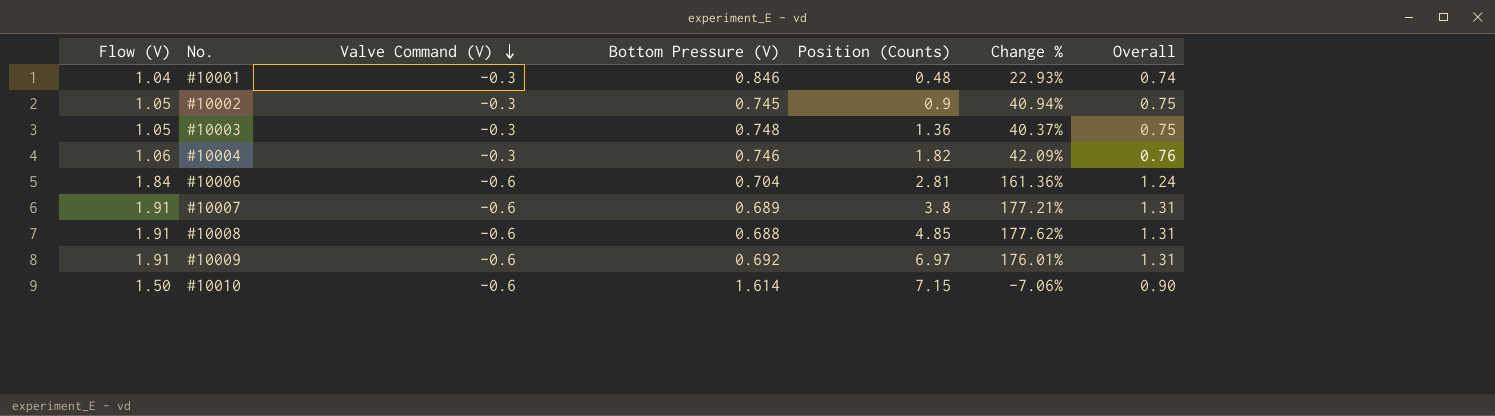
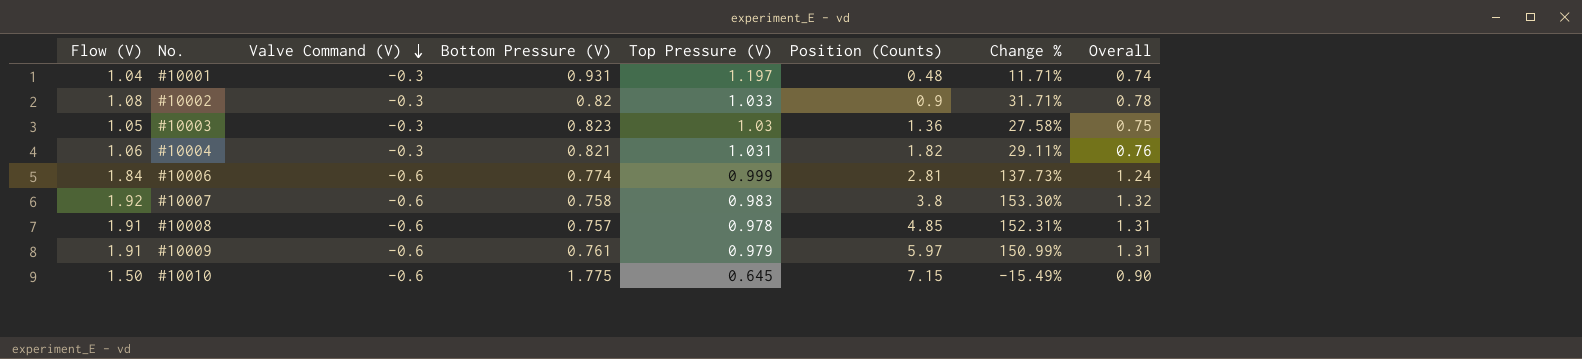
column Top Pressure (V) | position: none -> 5
#10001 | Bottom Pressure (V): 0.846 -> 0.931
#10001 | Change %: 22.93% -> 11.71%
#10002 | Flow (V): 1.05 -> 1.08
#10002 | Bottom Pressure (V): 0.745 -> 0.82
#10002 | Change %: 40.94% -> 31.71%
#10002 | Overall: 0.75 -> 0.78
#10003 | Bottom Pressure (V): 0.748 -> 0.823
#10003 | Change %: 40.37% -> 27.58%
#10004 | Bottom Pressure (V): 0.746 -> 0.821
#10004 | Change %: 42.09% -> 29.11%
#10006 | Bottom Pressure (V): 0.704 -> 0.774
#10006 | Change %: 161.36% -> 137.73%
#10007 | Flow (V): 1.91 -> 1.92
#10007 | Bottom Pressure (V): 0.689 -> 0.758
#10007 | Change %: 177.21% -> 153.30%
#10007 | Overall: 1.31 -> 1.32
#10008 | Bottom Pressure (V): 0.688 -> 0.757
#10008 | Change %: 177.62% -> 152.31%
#10009 | Bottom Pressure (V): 0.692 -> 0.761
#10009 | Position (Counts): 6.97 -> 5.97
#10009 | Change %: 176.01% -> 150.99%
#10010 | Bottom Pressure (V): 1.614 -> 1.775
#10010 | Change %: -7.06% -> -15.49%

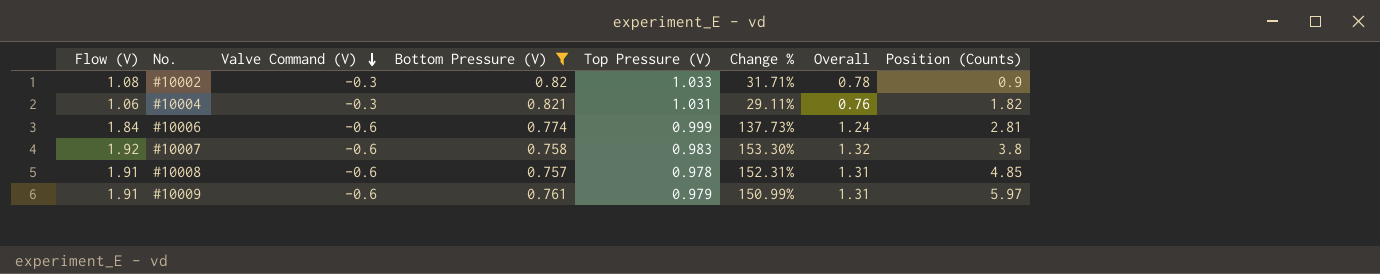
filter: none -> Bottom Pressure (V) <= 0.821
column Position (Counts) | position: 6 -> 8

